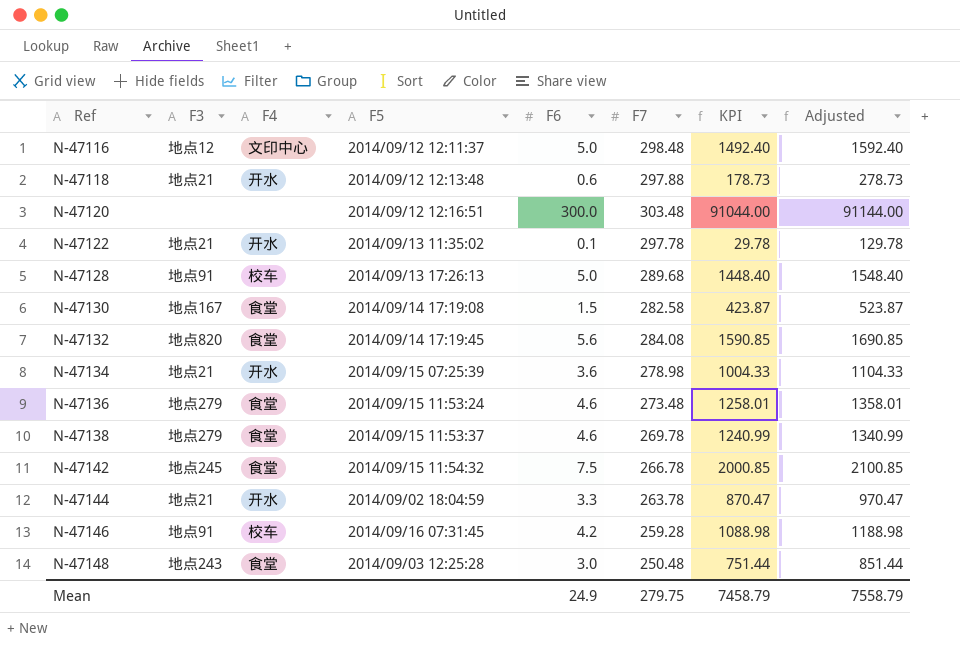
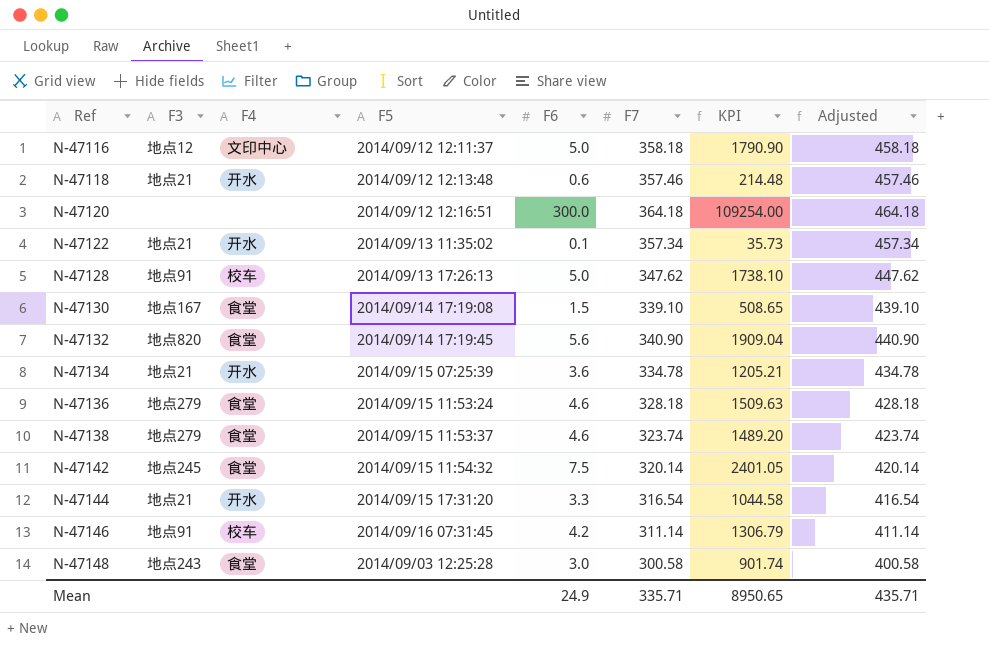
column Adjusted | formula: [KPI] + 100 -> [F7] + 100
N-47116 | F7: 298.48 -> 358.18
N-47116 | KPI: 1492.40 -> 1790.90
N-47118 | F7: 297.88 -> 357.46
N-47118 | KPI: 178.73 -> 214.48
N-47120 | F7: 303.48 -> 364.18
N-47120 | KPI: 91044.00 -> 109254.00
N-47122 | F7: 297.78 -> 357.34
N-47122 | KPI: 29.78 -> 35.73
N-47128 | F7: 289.68 -> 347.62
N-47128 | KPI: 1448.40 -> 1738.10
N-47130 | F7: 282.58 -> 339.10
N-47130 | KPI: 423.87 -> 508.65
N-47132 | F7: 284.08 -> 340.90
N-47132 | KPI: 1590.85 -> 1909.04
N-47134 | F7: 278.98 -> 334.78
N-47134 | KPI: 1004.33 -> 1205.21
N-47136 | F7: 273.48 -> 328.18
N-47136 | KPI: 1258.01 -> 1509.63
N-47138 | F7: 269.78 -> 323.74
N-47138 | KPI: 1240.99 -> 1489.20
N-47142 | F7: 266.78 -> 320.14
N-47142 | KPI: 2000.85 -> 2401.05
N-47144 | F5: 2014/09/02 18:04:59 -> 2014/09/15 17:31:20
N-47144 | F7: 263.78 -> 316.54
N-47144 | KPI: 870.47 -> 1044.58
N-47146 | F7: 259.28 -> 311.14
N-47146 | KPI: 1088.98 -> 1306.79
N-47148 | F7: 250.48 -> 300.58
N-47148 | KPI: 751.44 -> 901.74
Mean | F7: 279.75 -> 335.71
Mean | KPI: 7458.79 -> 8950.65
Mean | Adjusted: 7558.79 -> 435.71

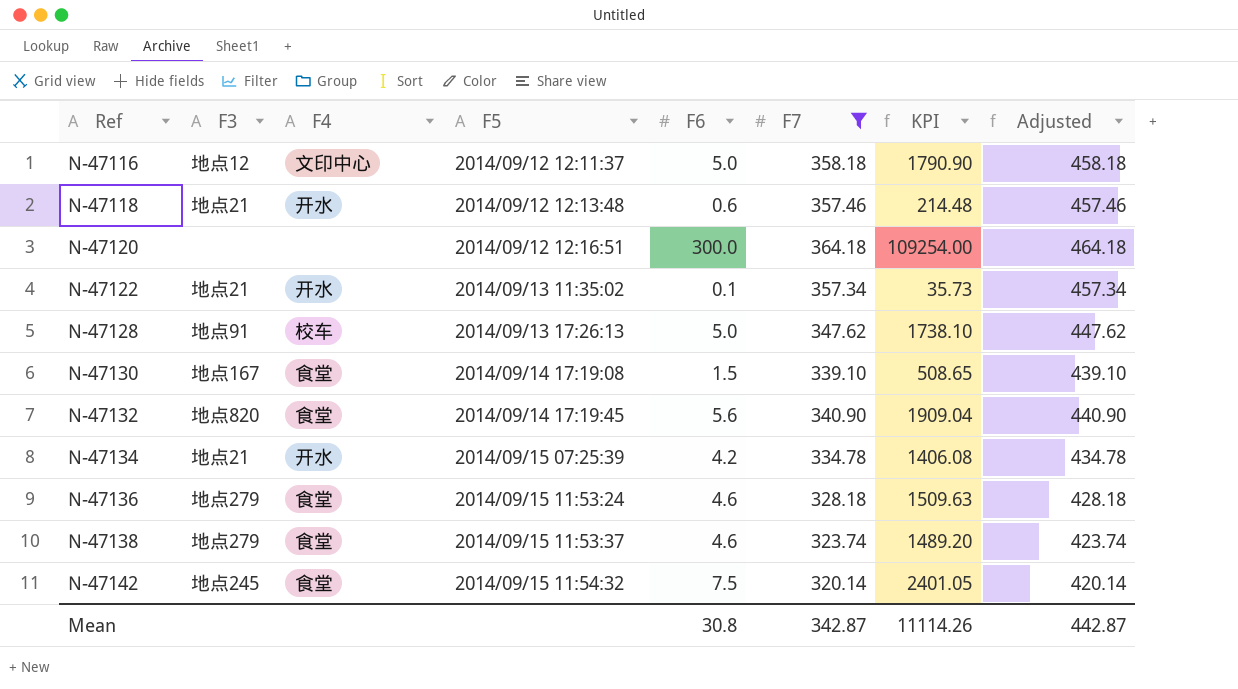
filter: none -> F7 >= 320.14
N-47134 | F6: 3.6 -> 4.2
N-47134 | KPI: 1205.21 -> 1406.08
Mean | F6: 24.9 -> 30.8
Mean | F7: 335.71 -> 342.87
Mean | KPI: 8950.65 -> 11114.26
Mean | Adjusted: 435.71 -> 442.87

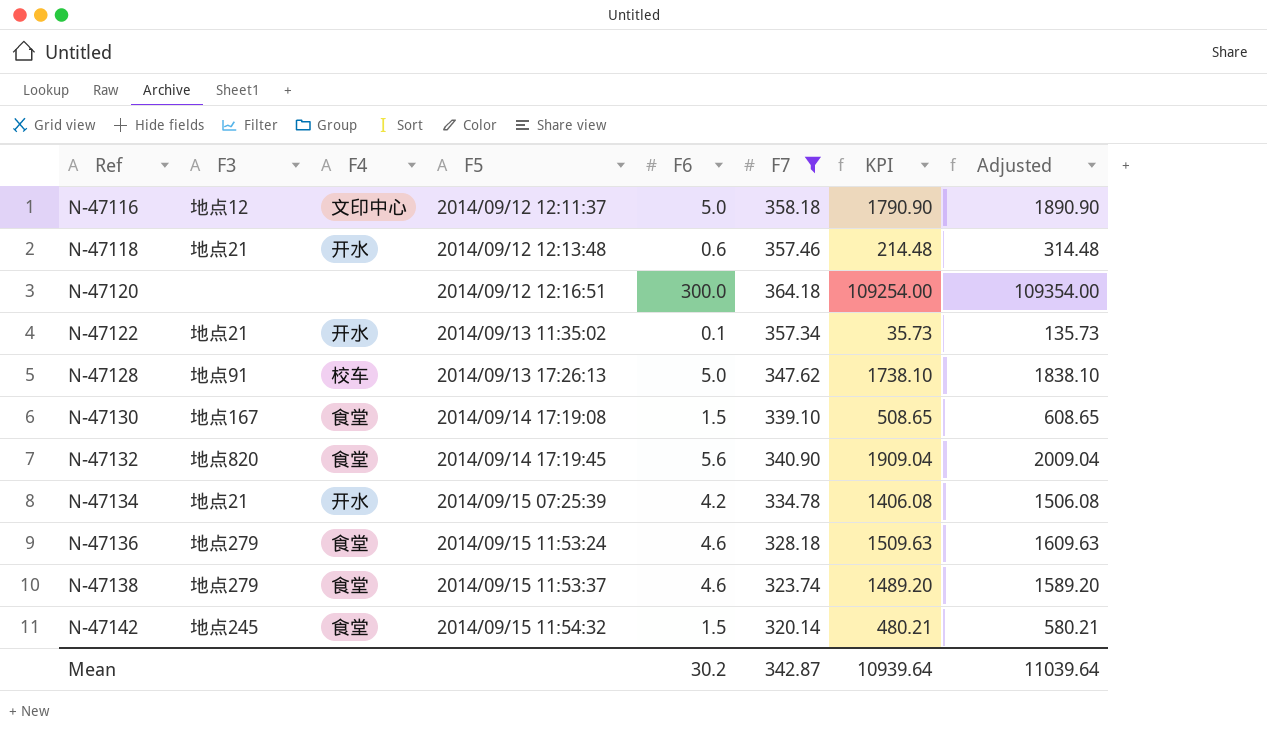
column Adjusted | formula: [F7] + 100 -> [KPI] + 100
N-47142 | F6: 7.5 -> 1.5
N-47142 | KPI: 2401.05 -> 480.21
Mean | F6: 30.8 -> 30.2
Mean | KPI: 11114.26 -> 10939.64
Mean | Adjusted: 442.87 -> 11039.64

